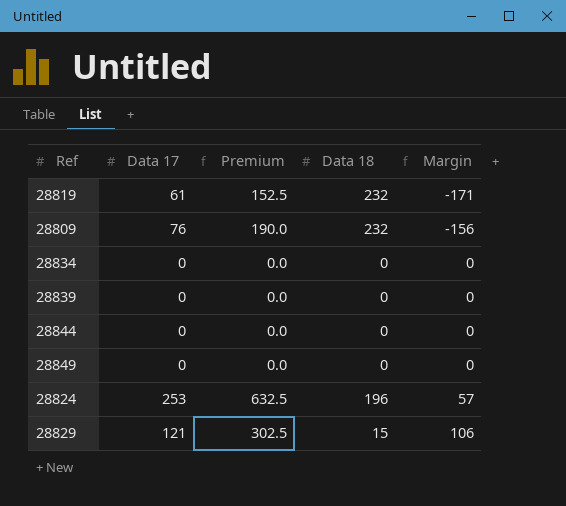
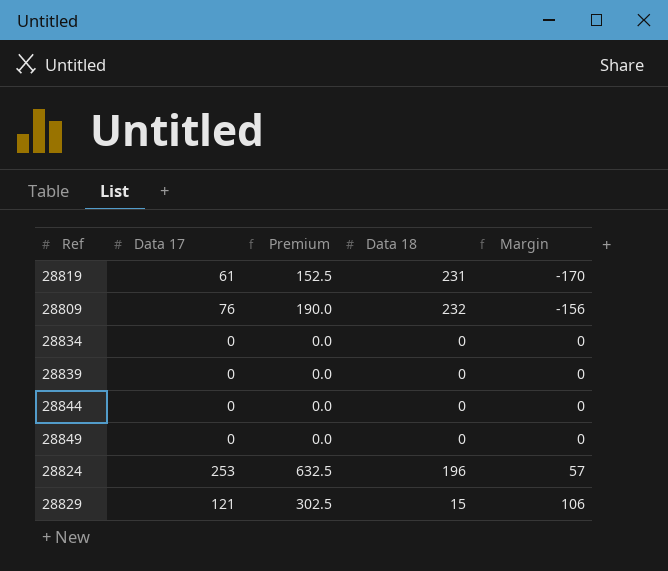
28819 | Data 18: 232 -> 231
28819 | Margin: -171 -> -170

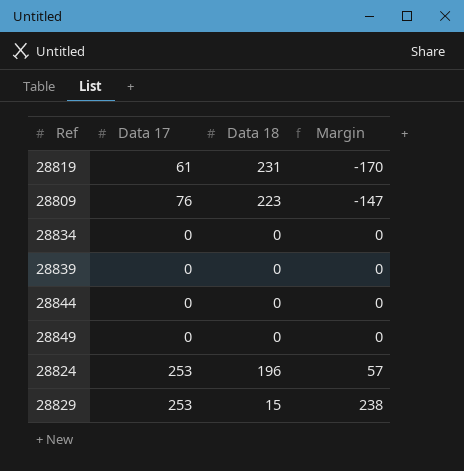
column Premium | formula: [Data 17] * 2.5 -> none
28809 | Data 18: 232 -> 223
28809 | Margin: -156 -> -147
28829 | Data 17: 121 -> 253
28829 | Margin: 106 -> 238

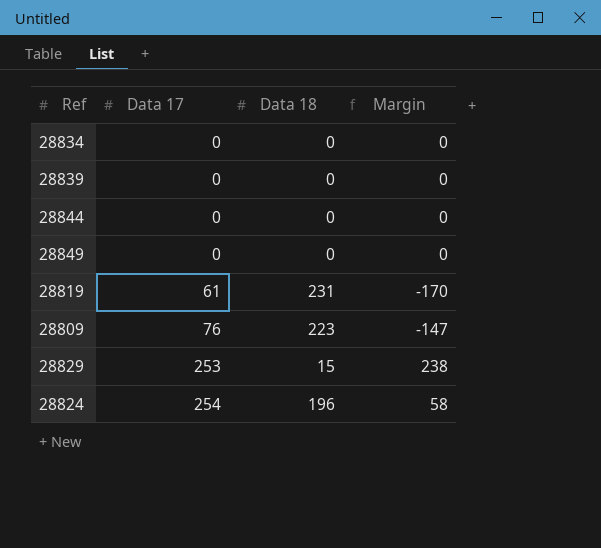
row order: Margin ascending -> Data 17 ascending
28824 | Data 17: 253 -> 254
28824 | Margin: 57 -> 58

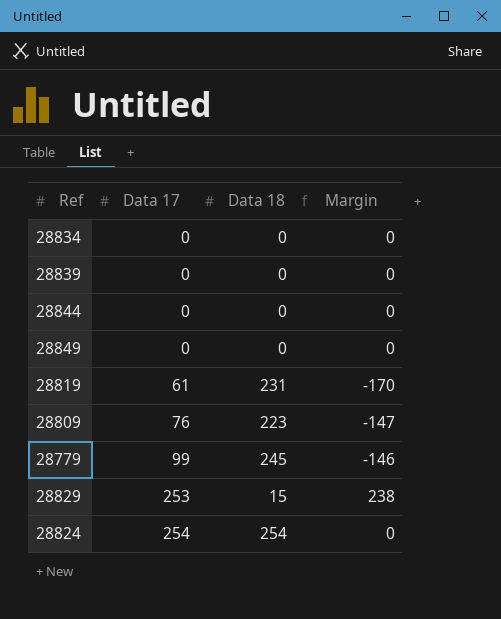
row 28779: none -> 99 | 245 | -146
28824 | Data 18: 196 -> 254
28824 | Margin: 58 -> 0

